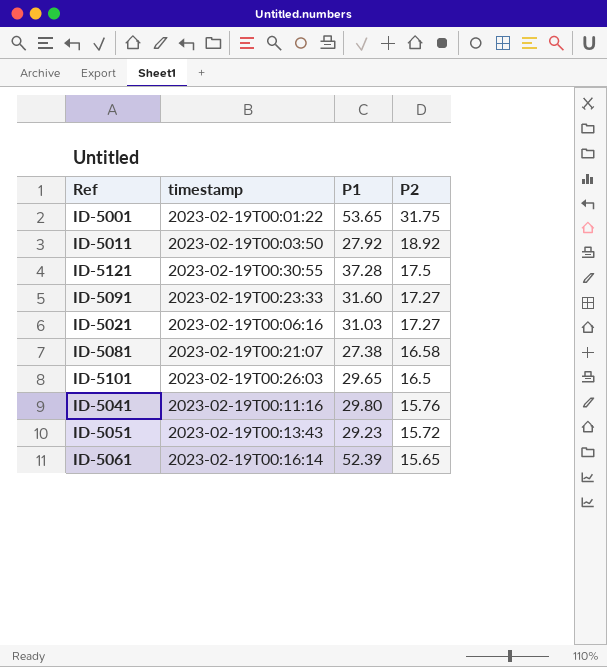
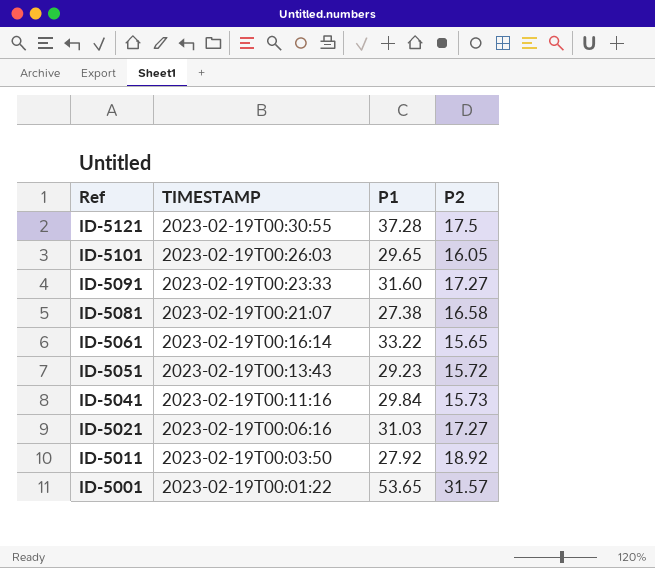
row order: P2 descending -> Ref descending
column name: timestamp -> TIMESTAMP
ID-5101 | P2: 16.5 -> 16.05
ID-5061 | P1: 52.39 -> 33.22
ID-5041 | P1: 29.80 -> 29.84
ID-5041 | P2: 15.76 -> 15.73
ID-5001 | P2: 31.75 -> 31.57

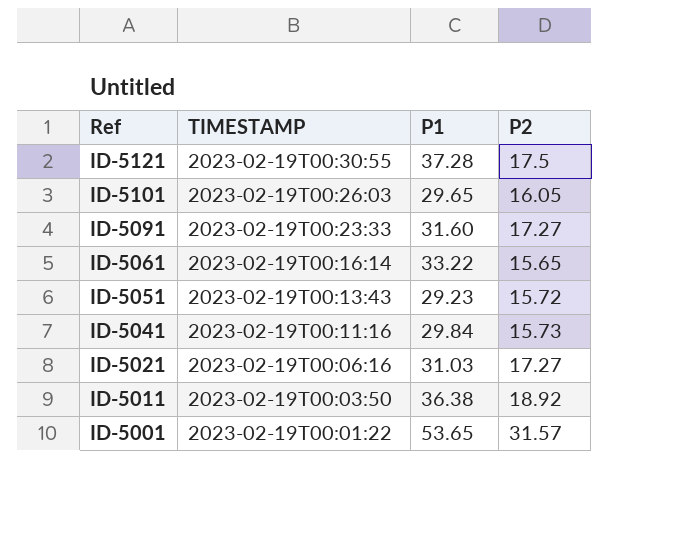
row ID-5081: 2023-02-19T00:21:07 | 27.38 | 16.58 -> none
ID-5011 | P1: 27.92 -> 36.38

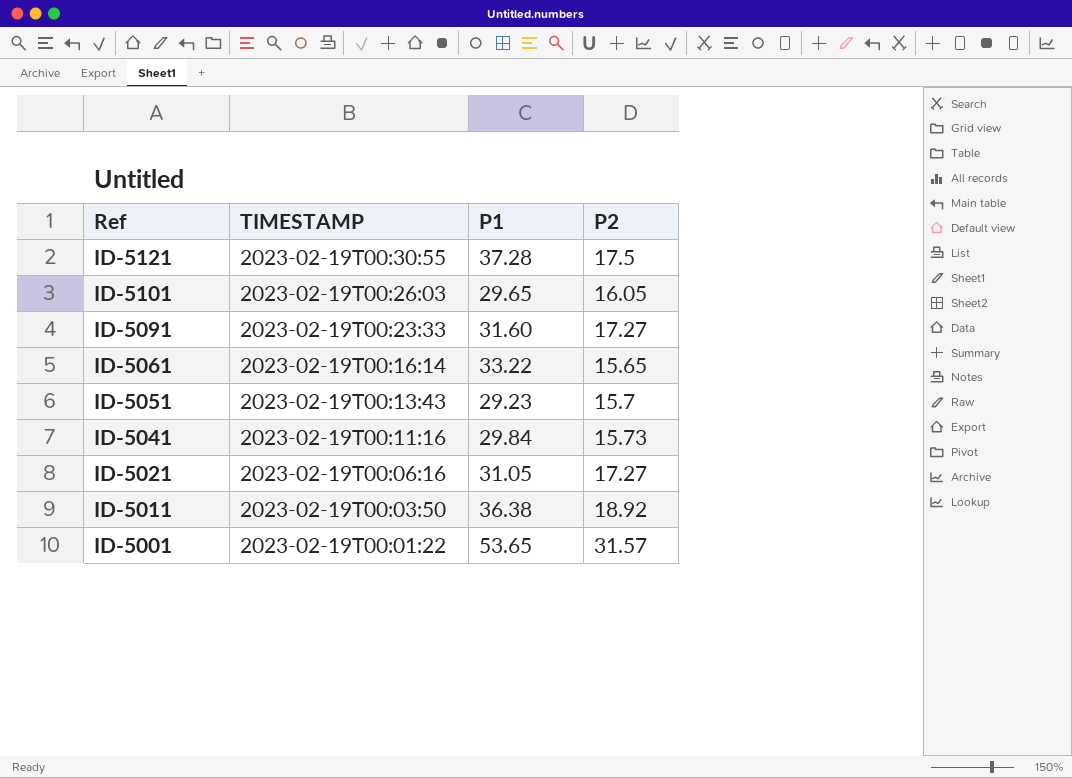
ID-5051 | P2: 15.72 -> 15.7
ID-5021 | P1: 31.03 -> 31.05

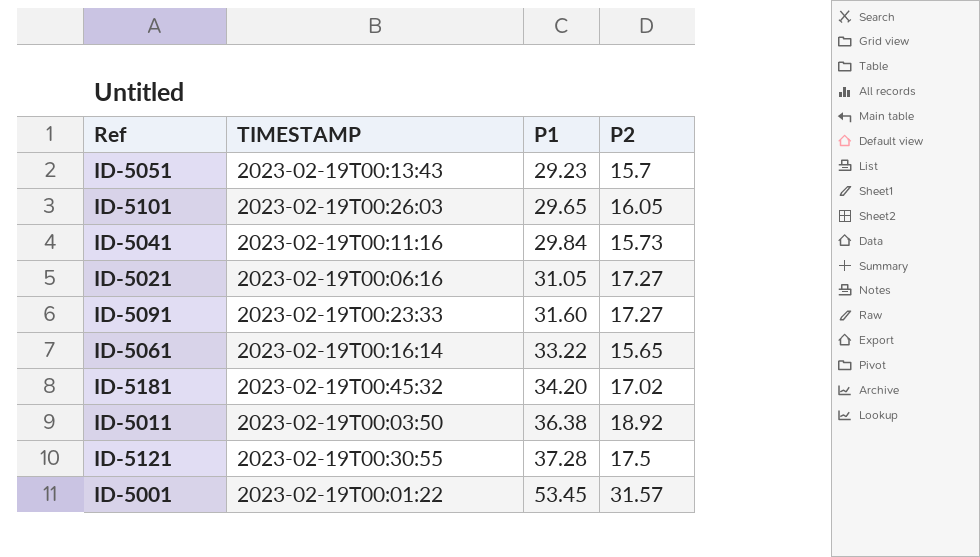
row order: Ref descending -> P1 ascending
row ID-5181: none -> 2023-02-19T00:45:32 | 34.20 | 17.02
ID-5001 | P1: 53.65 -> 53.45

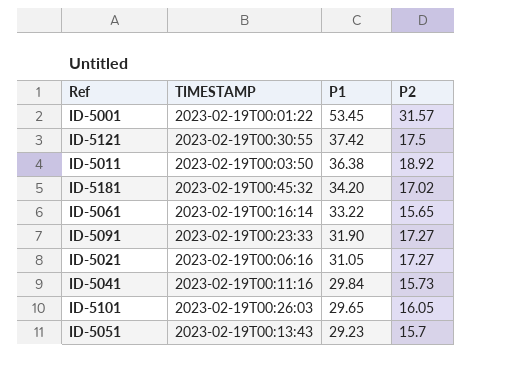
row order: P1 ascending -> P1 descending
ID-5121 | P1: 37.28 -> 37.42
ID-5091 | P1: 31.60 -> 31.90

